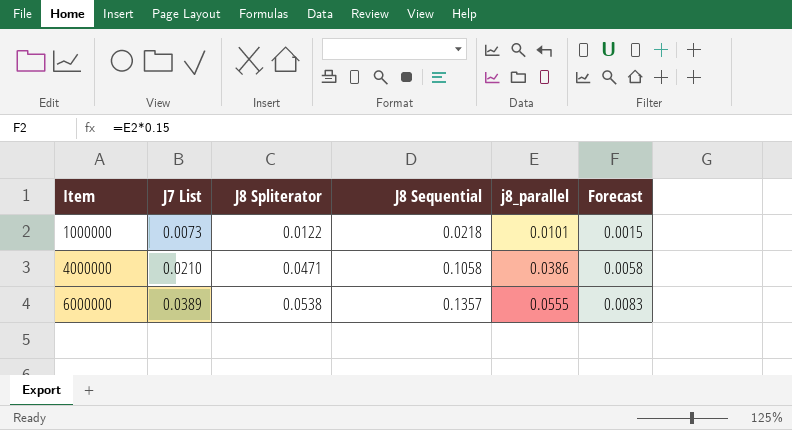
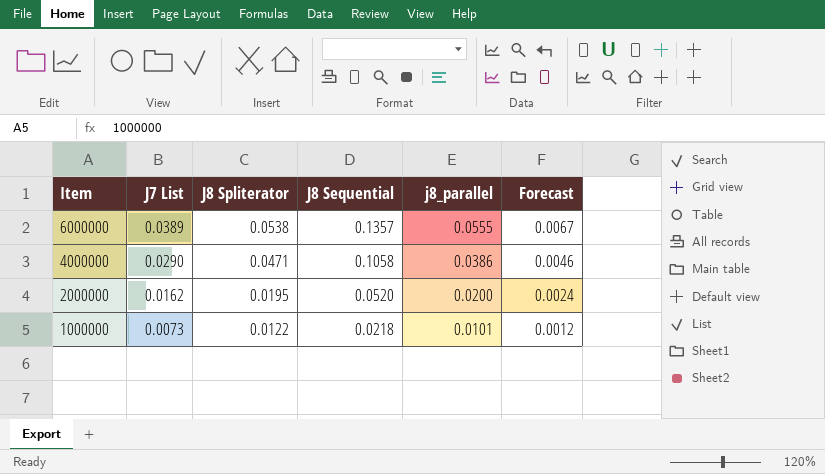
row order: Item ascending -> Item descending
column Forecast | formula: [j8_parallel] * 0.15 -> [j8_parallel] * 0.12
4000000 | J7 List: 0.0210 -> 0.0290
row 2000000: none -> 0.0162 | 0.0195 | 0.0520 | 0.0200 | 0.0024

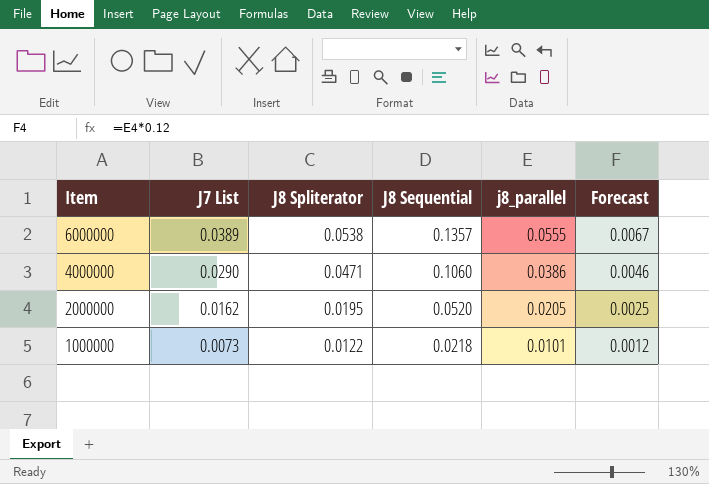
4000000 | J8 Sequential: 0.1058 -> 0.1060
2000000 | j8_parallel: 0.0200 -> 0.0205
2000000 | Forecast: 0.0024 -> 0.0025

